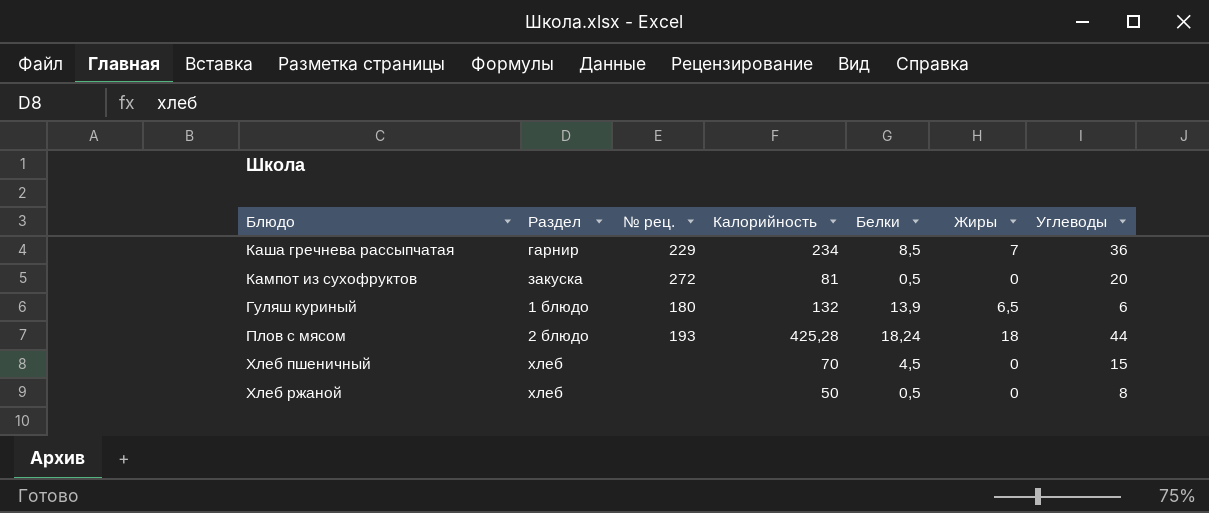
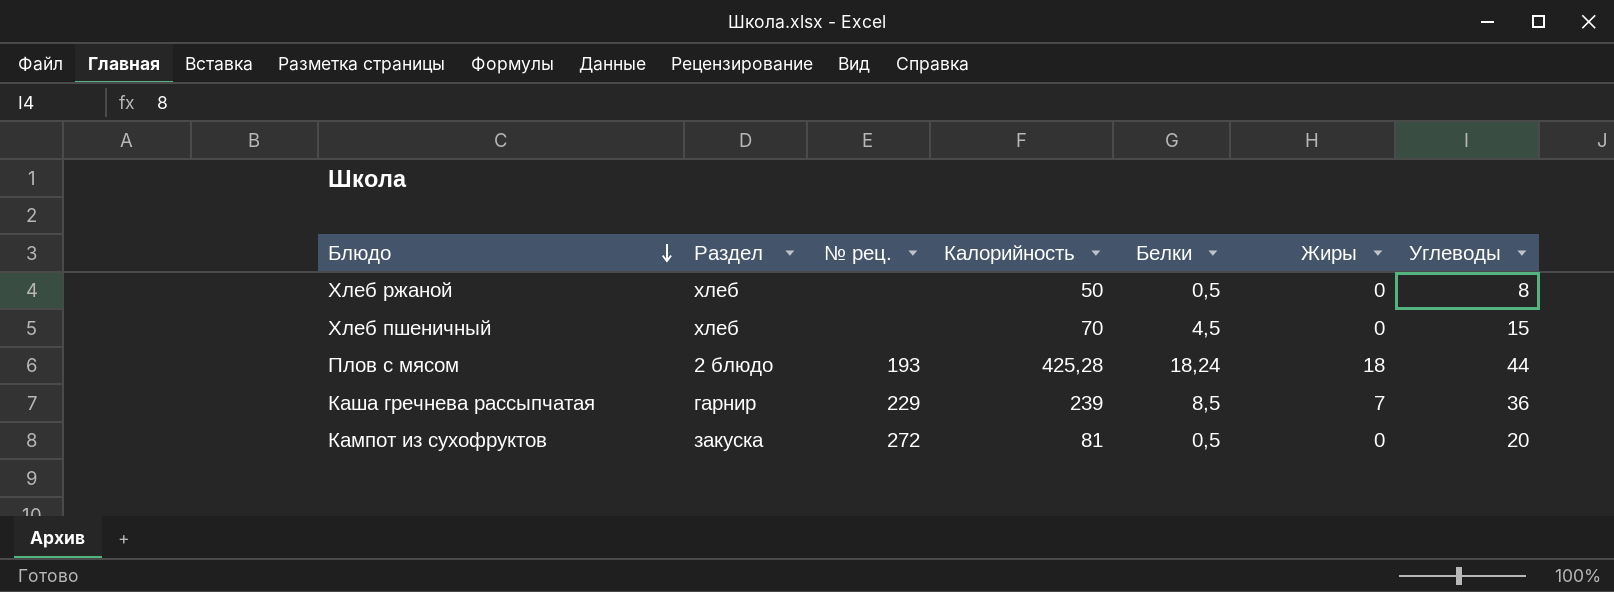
row order: none -> Блюдо descending
row Гуляш куриный: 1 блюдо | 180 | 132 | 13,9 | 6,5 | 6 -> none
Каша гречнева рассыпчатая | Калорийность: 234 -> 239

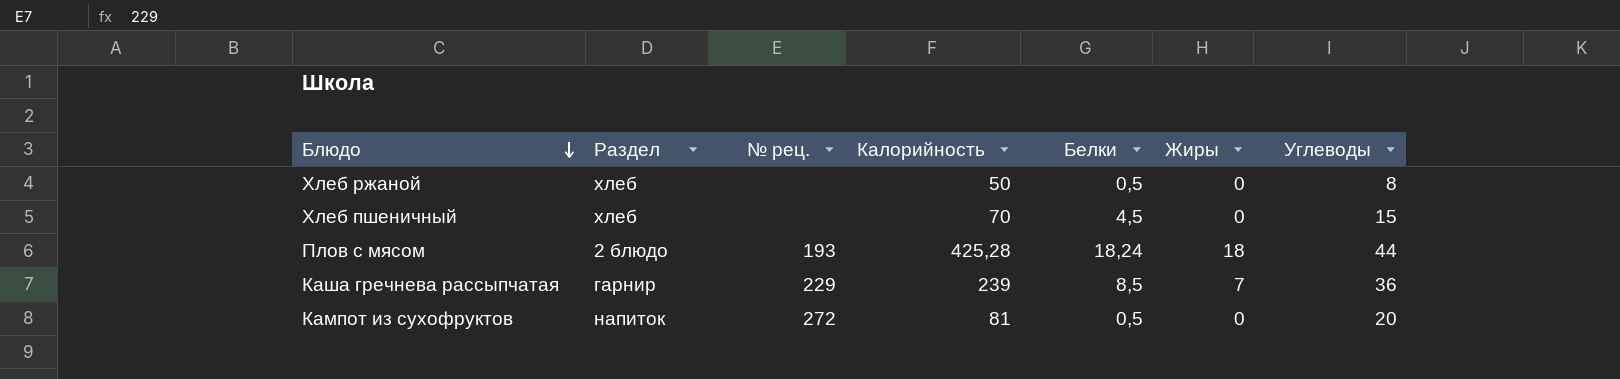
Кампот из сухофруктов | Раздел: закуска -> напиток

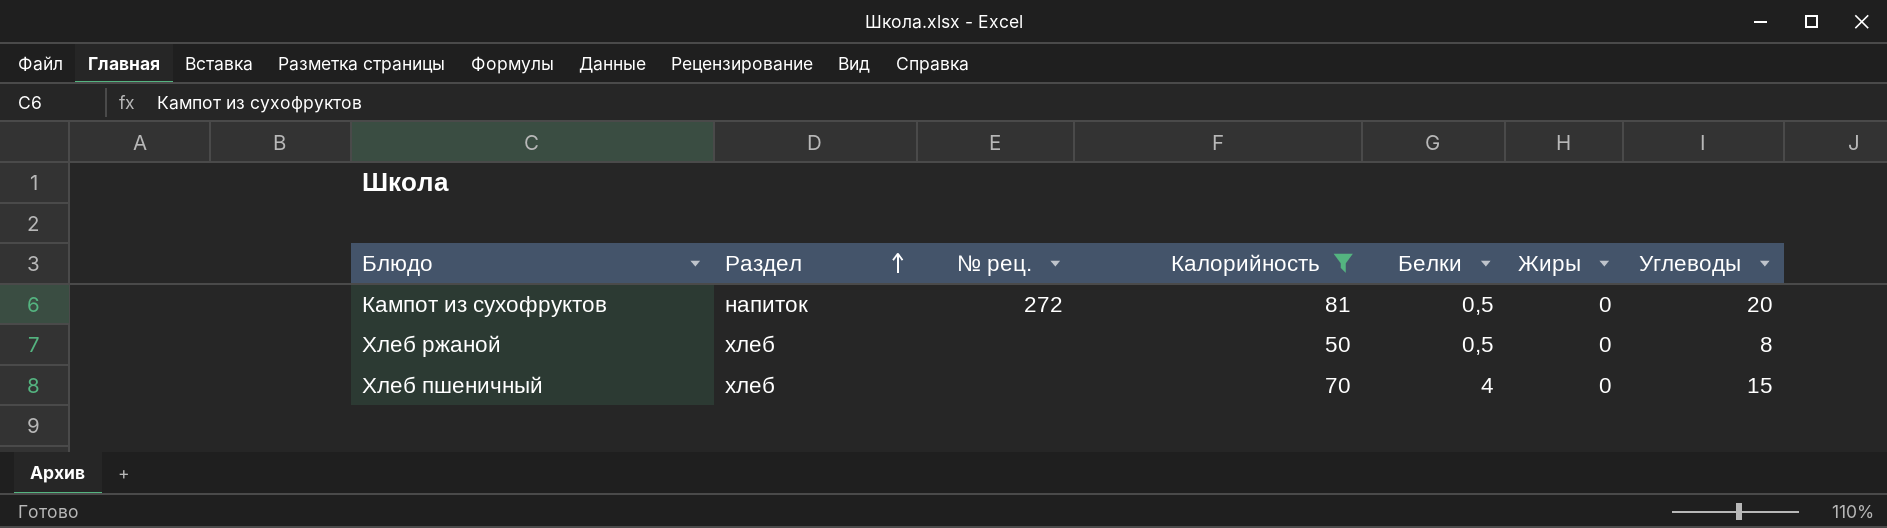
filter: none -> Калорийность <= 81
row order: Блюдо descending -> Раздел ascending
Хлеб пшеничный | Белки: 4,5 -> 4

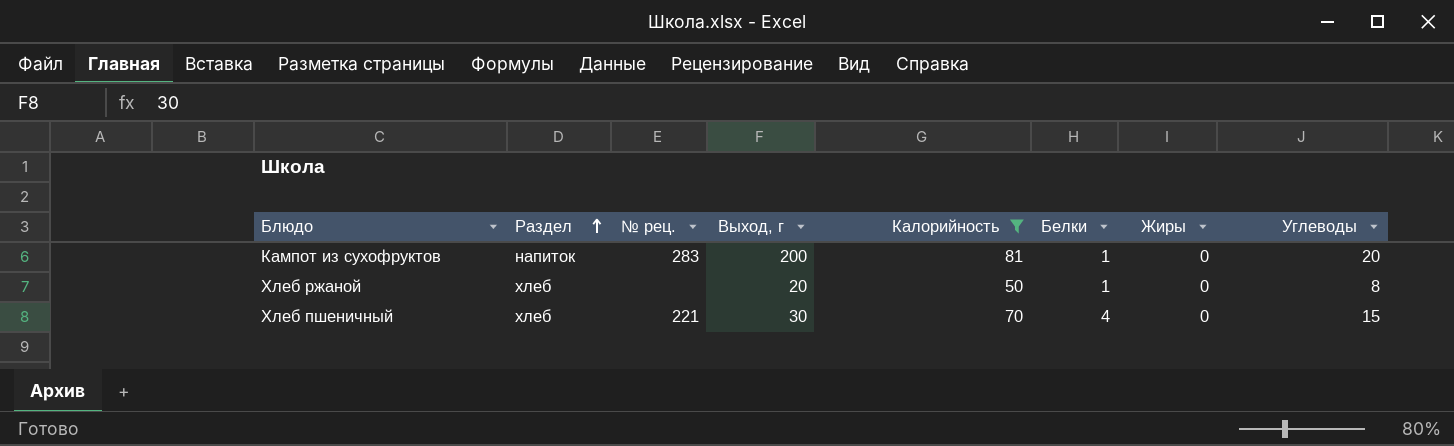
column Выход, г | position: none -> 4
Кампот из сухофруктов | № рец.: 272 -> 283
Кампот из сухофруктов | Белки: 0,5 -> 1
Хлеб ржаной | Белки: 0,5 -> 1
Хлеб пшеничный | № рец.: none -> 221

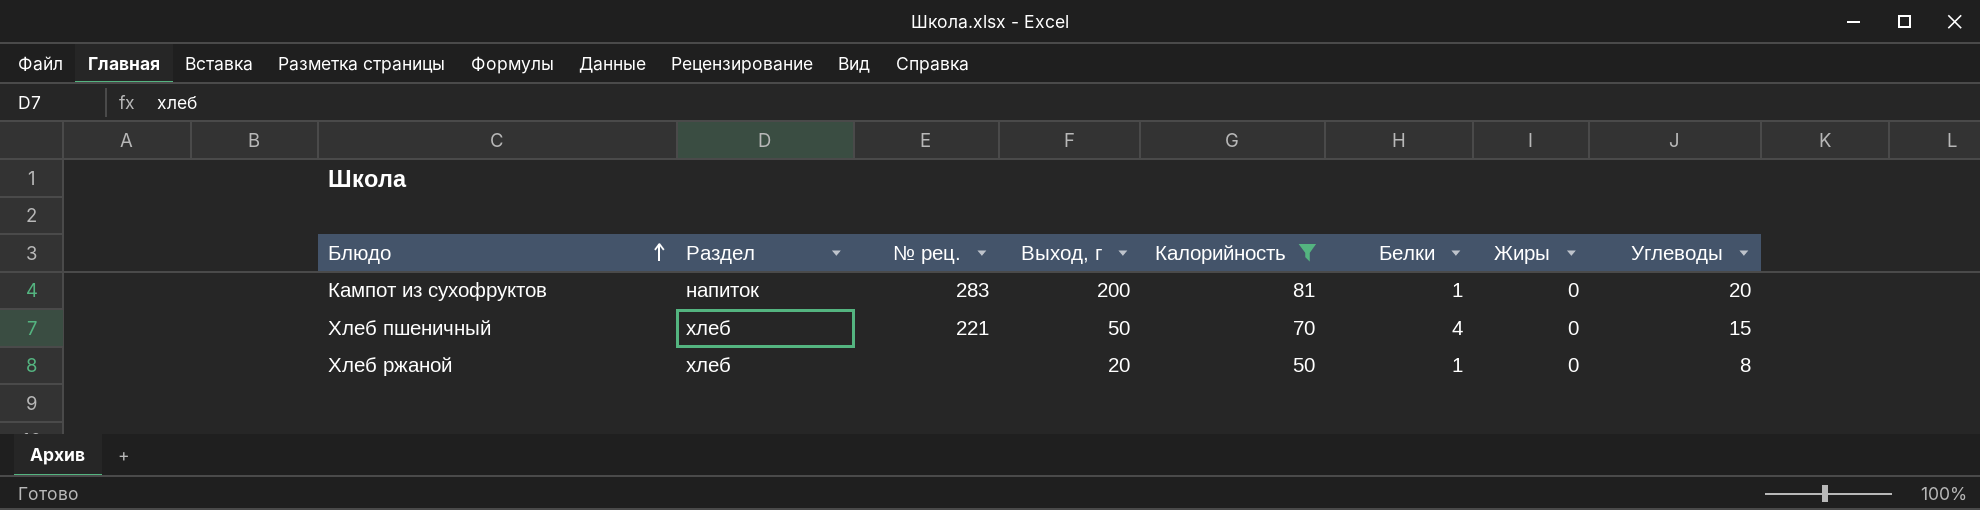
row order: Раздел ascending -> Блюдо ascending
Хлеб пшеничный | Выход, г: 30 -> 50

